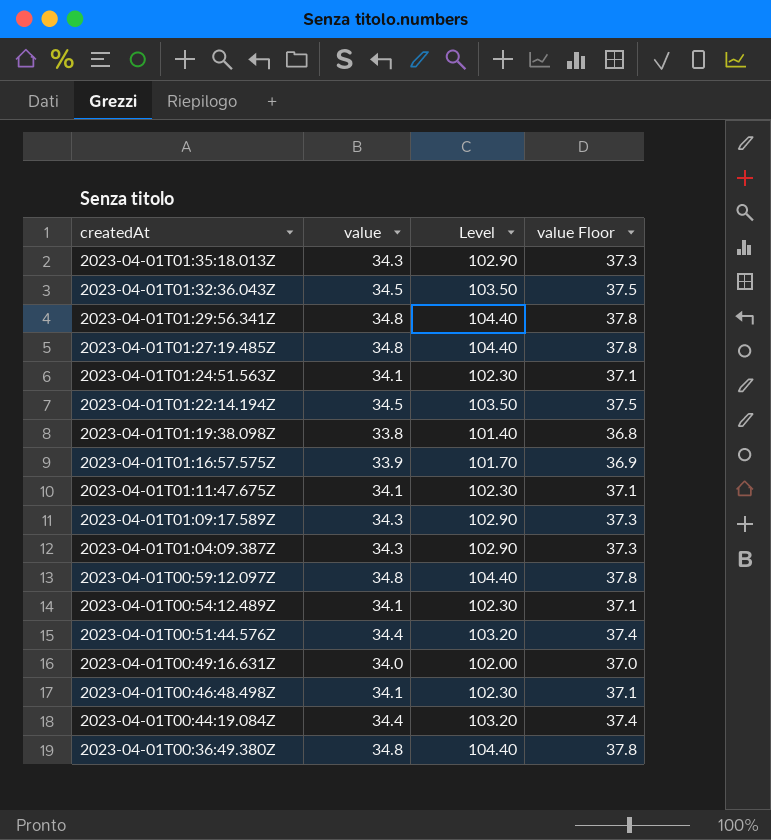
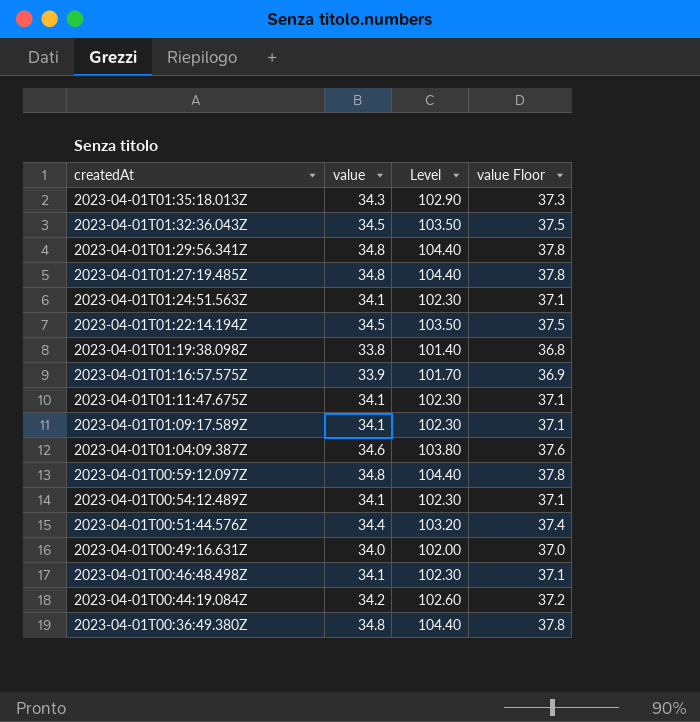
2023-04-01T01:09:17.589Z | value: 34.3 -> 34.1
2023-04-01T01:09:17.589Z | Level: 102.90 -> 102.30
2023-04-01T01:09:17.589Z | value Floor: 37.3 -> 37.1
2023-04-01T01:04:09.387Z | value: 34.3 -> 34.6
2023-04-01T01:04:09.387Z | Level: 102.90 -> 103.80
2023-04-01T01:04:09.387Z | value Floor: 37.3 -> 37.6
2023-04-01T00:44:19.084Z | value: 34.4 -> 34.2
2023-04-01T00:44:19.084Z | Level: 103.20 -> 102.60
2023-04-01T00:44:19.084Z | value Floor: 37.4 -> 37.2

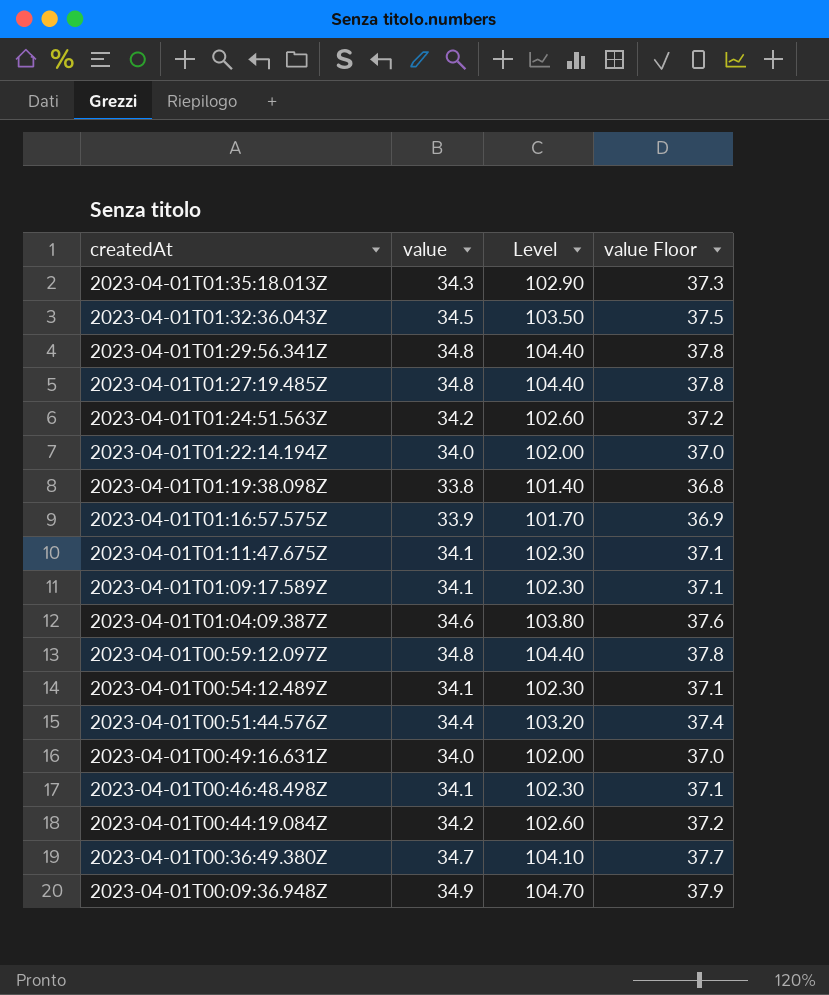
2023-04-01T01:24:51.563Z | value: 34.1 -> 34.2
2023-04-01T01:24:51.563Z | Level: 102.30 -> 102.60
2023-04-01T01:24:51.563Z | value Floor: 37.1 -> 37.2
2023-04-01T01:22:14.194Z | value: 34.5 -> 34.0
2023-04-01T01:22:14.194Z | Level: 103.50 -> 102.00
2023-04-01T01:22:14.194Z | value Floor: 37.5 -> 37.0
2023-04-01T00:36:49.380Z | value: 34.8 -> 34.7
2023-04-01T00:36:49.380Z | Level: 104.40 -> 104.10
2023-04-01T00:36:49.380Z | value Floor: 37.8 -> 37.7
row 2023-04-01T00:09:36.948Z: none -> 34.9 | 104.70 | 37.9

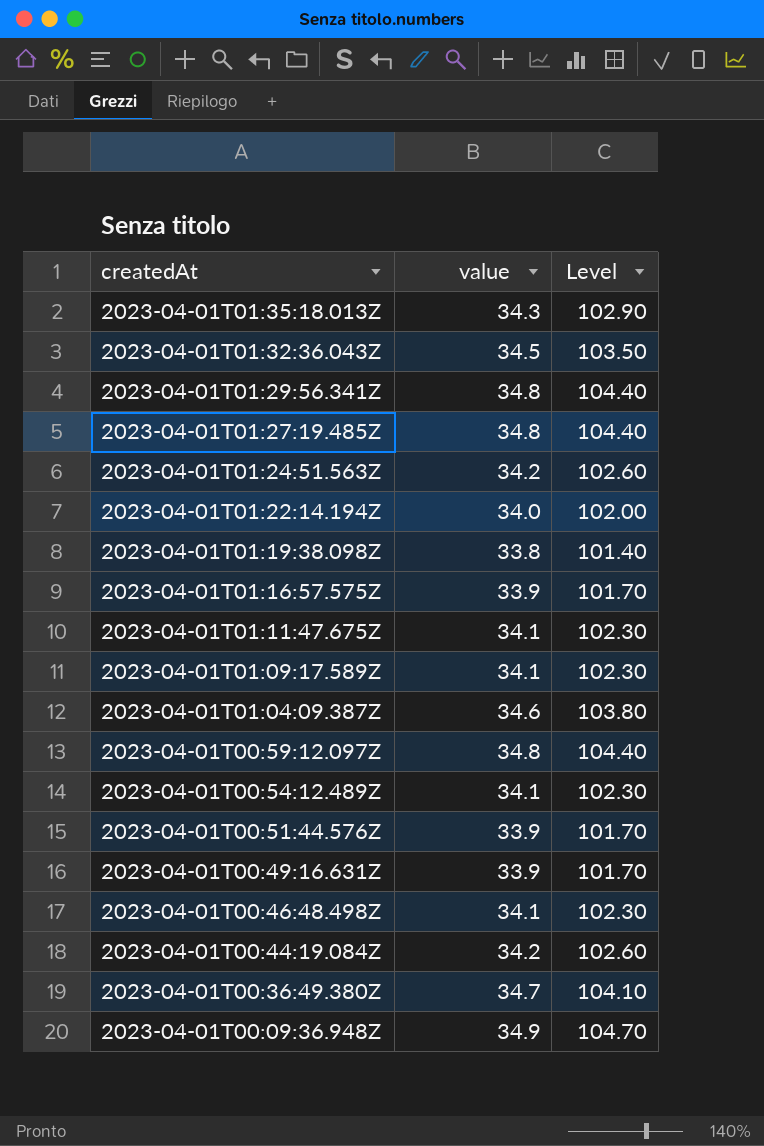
column value Floor | formula: [value] + 3 -> none
2023-04-01T00:51:44.576Z | value: 34.4 -> 33.9
2023-04-01T00:51:44.576Z | Level: 103.20 -> 101.70
2023-04-01T00:49:16.631Z | value: 34.0 -> 33.9
2023-04-01T00:49:16.631Z | Level: 102.00 -> 101.70

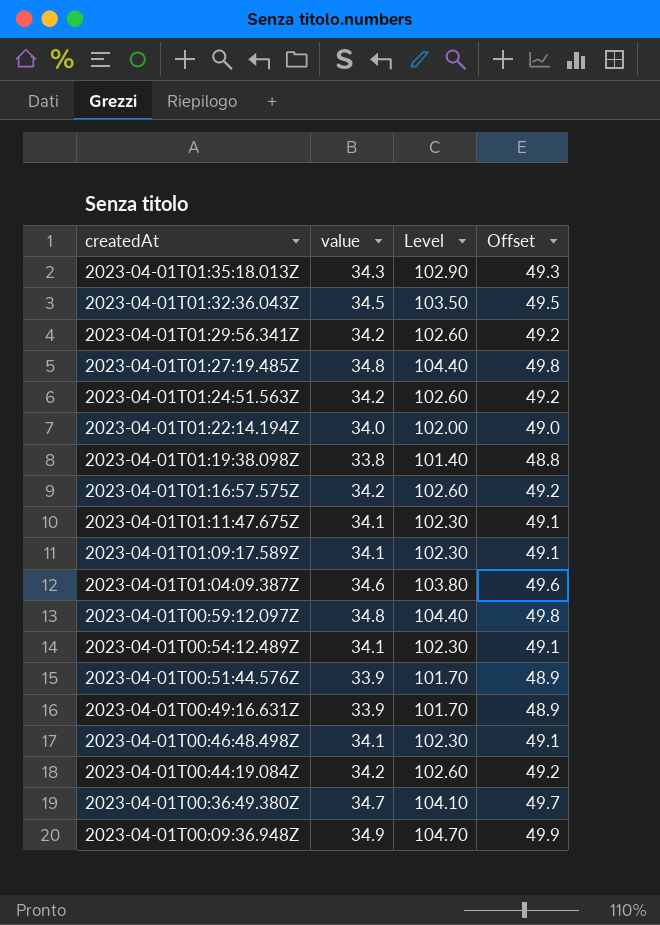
column Offset | formula: none -> [value] + 15
2023-04-01T01:29:56.341Z | value: 34.8 -> 34.2
2023-04-01T01:29:56.341Z | Level: 104.40 -> 102.60
2023-04-01T01:16:57.575Z | value: 33.9 -> 34.2
2023-04-01T01:16:57.575Z | Level: 101.70 -> 102.60

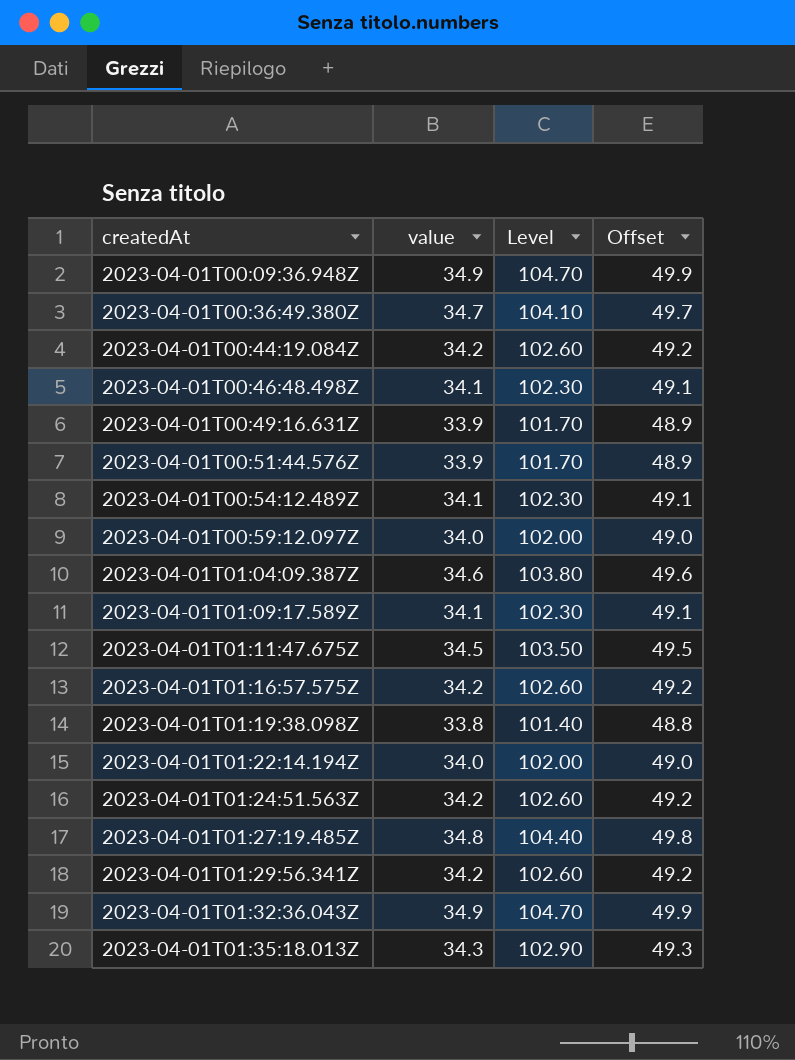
row order: createdAt descending -> createdAt ascending
2023-04-01T00:59:12.097Z | value: 34.8 -> 34.0
2023-04-01T00:59:12.097Z | Level: 104.40 -> 102.00
2023-04-01T00:59:12.097Z | Offset: 49.8 -> 49.0
2023-04-01T01:11:47.675Z | value: 34.1 -> 34.5
2023-04-01T01:11:47.675Z | Level: 102.30 -> 103.50
2023-04-01T01:11:47.675Z | Offset: 49.1 -> 49.5
2023-04-01T01:32:36.043Z | value: 34.5 -> 34.9
2023-04-01T01:32:36.043Z | Level: 103.50 -> 104.70
2023-04-01T01:32:36.043Z | Offset: 49.5 -> 49.9

